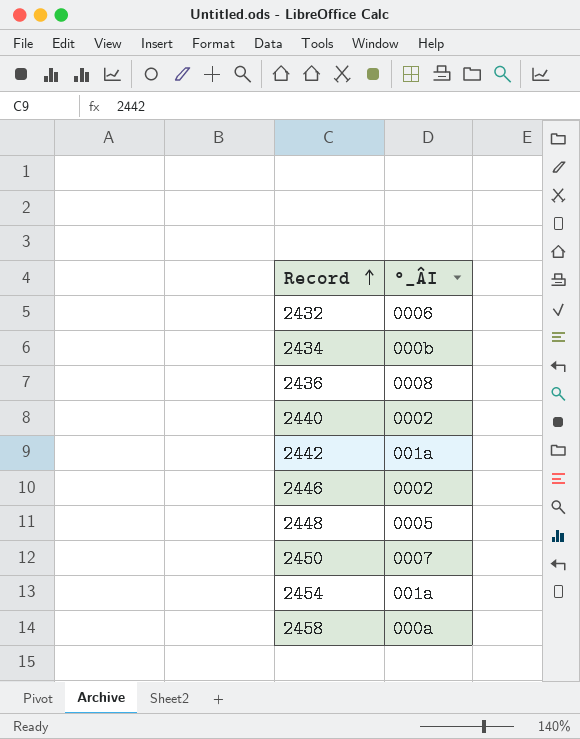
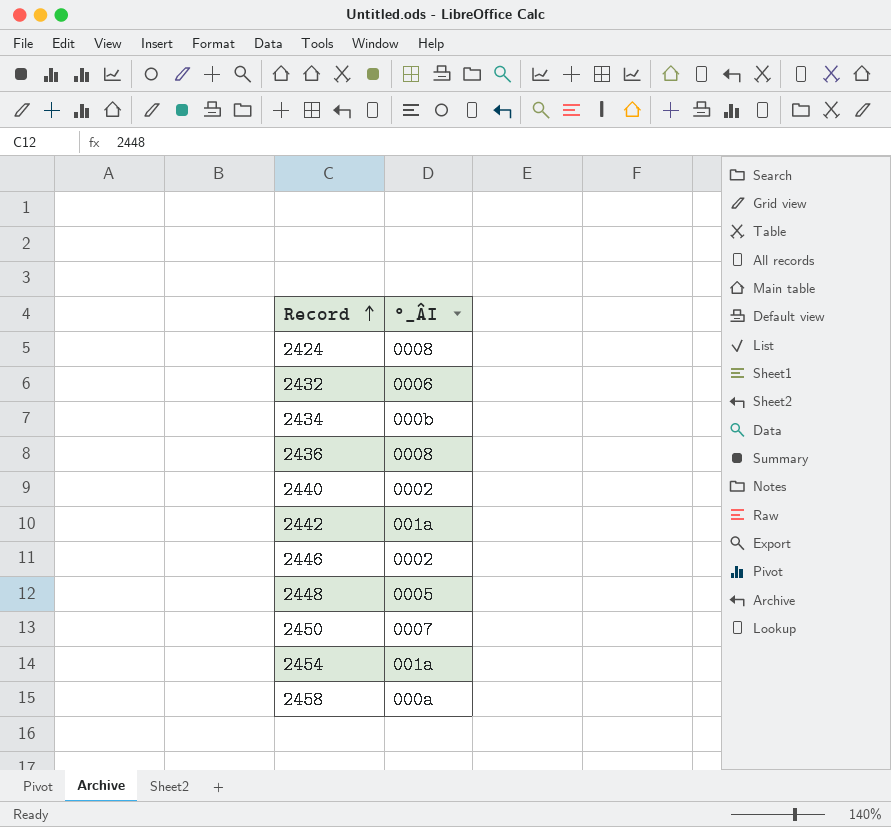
row 2424: none -> 0008

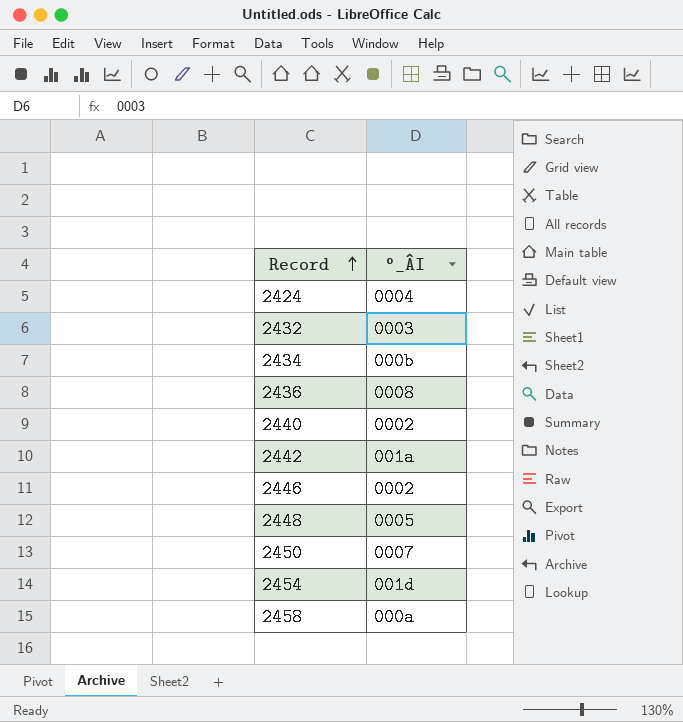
2424 | °_ÂI: 0008 -> 0004
2432 | °_ÂI: 0006 -> 0003
2454 | °_ÂI: 001a -> 001d

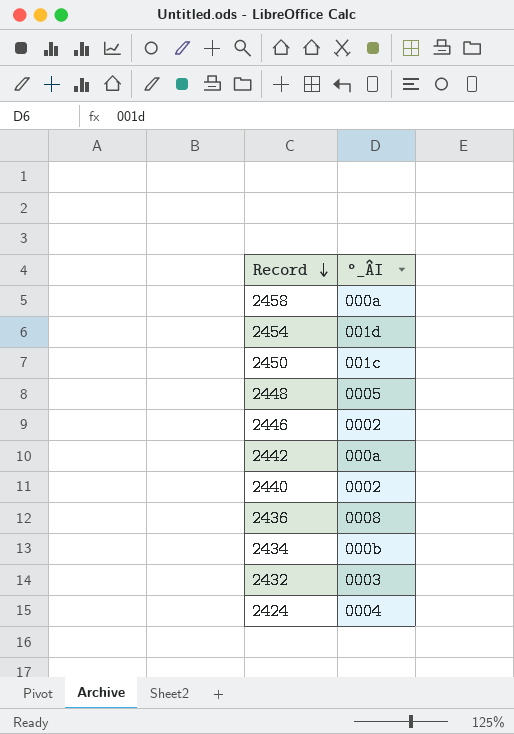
row order: Record ascending -> Record descending
2450 | °_ÂI: 0007 -> 001c
2442 | °_ÂI: 001a -> 000a

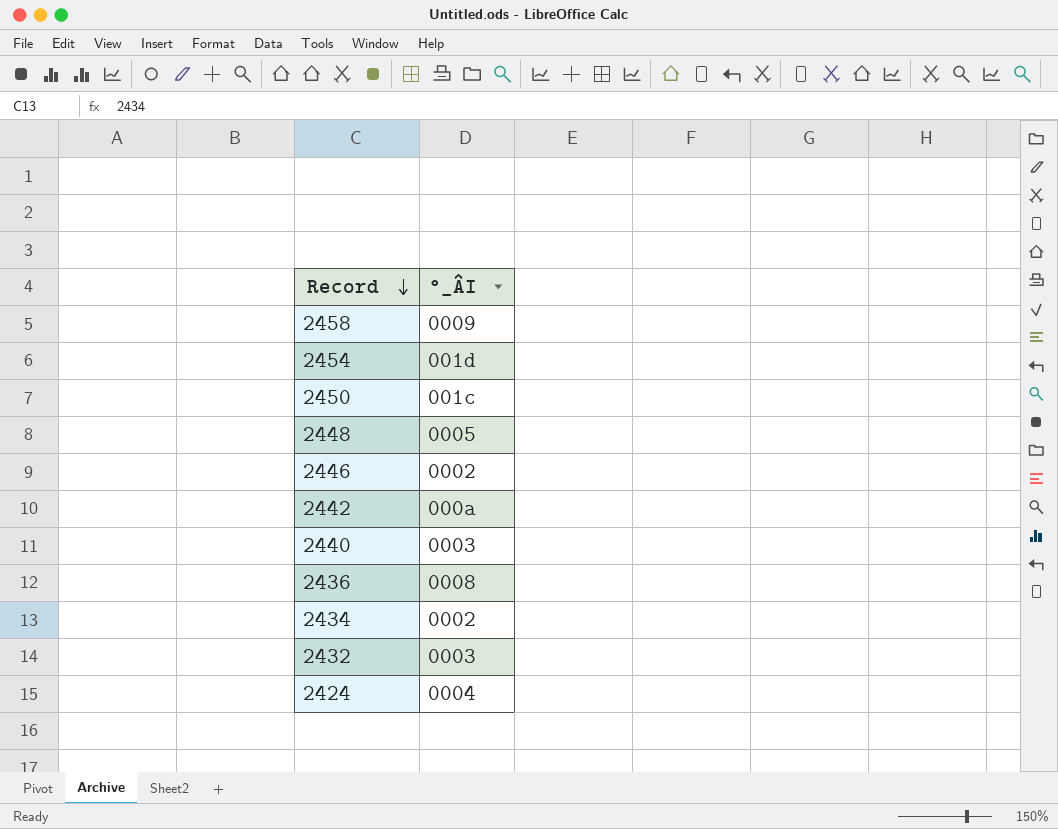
2458 | °_ÂI: 000a -> 0009
2440 | °_ÂI: 0002 -> 0003
2434 | °_ÂI: 000b -> 0002

